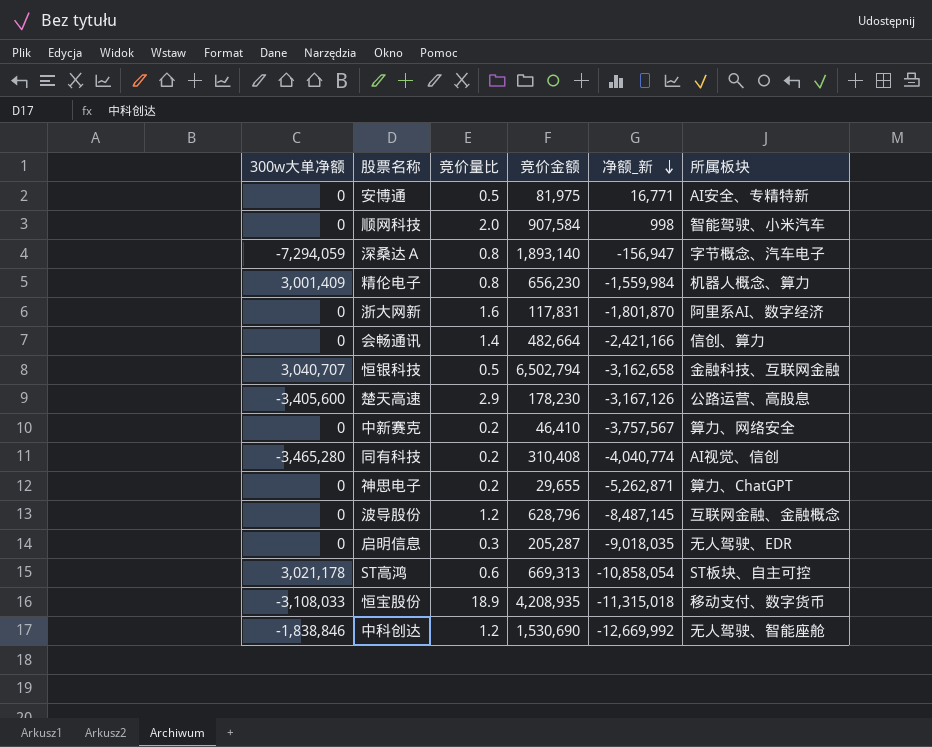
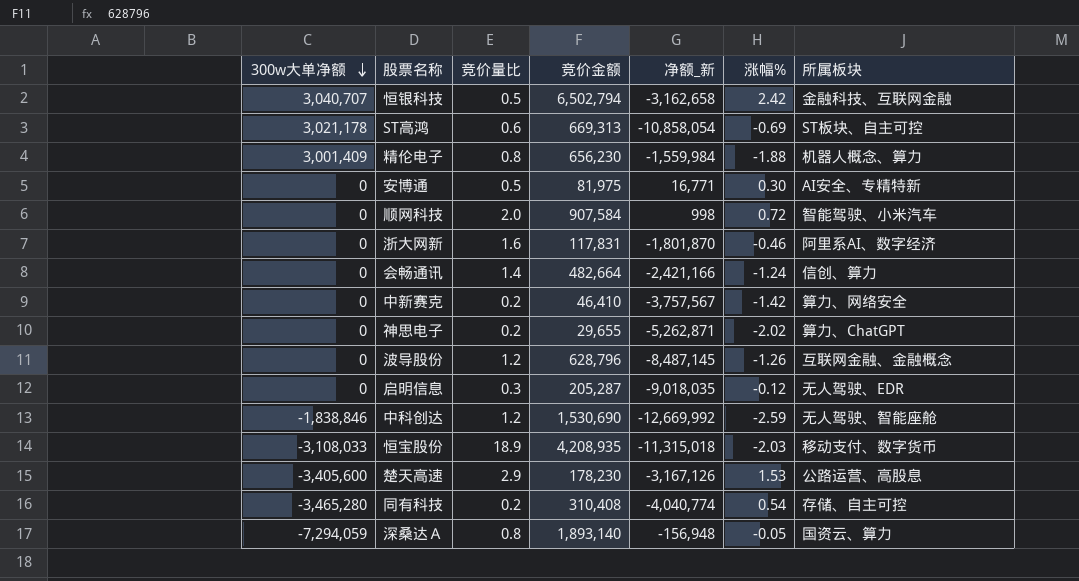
row order: 净额_新 descending -> 300w大单净额 descending
column 涨幅% | position: none -> 6
同有科技 | 所属板块: AI视觉、信创 -> 存储、自主可控
深桑达Ａ | 净额_新: -156,947 -> -156,948
深桑达Ａ | 所属板块: 字节概念、汽车电子 -> 国资云、算力

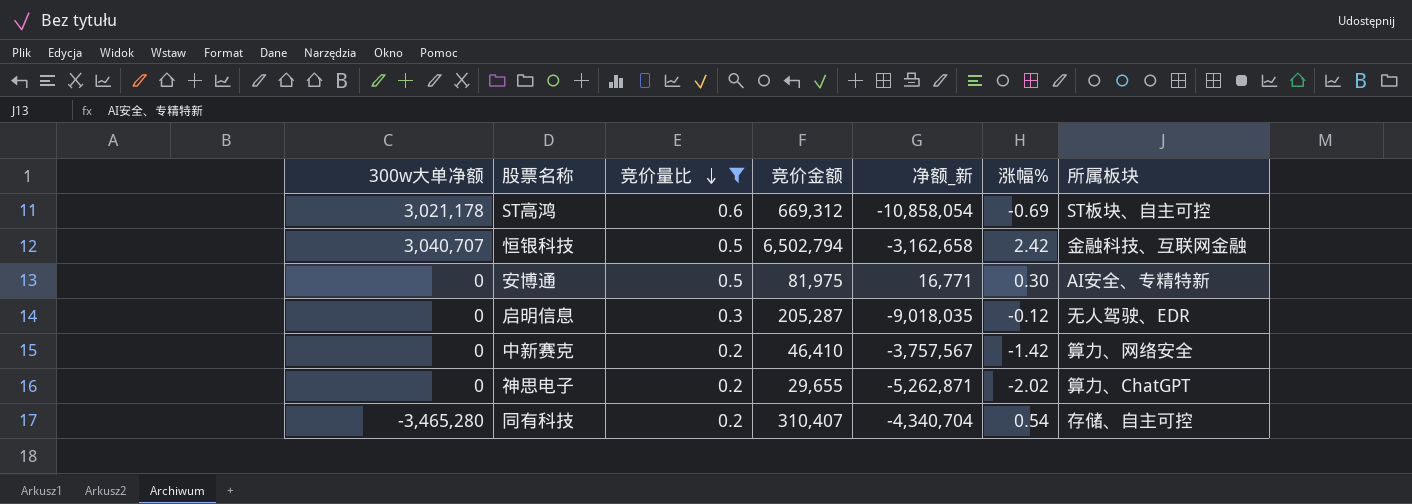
filter: none -> 竞价量比 <= 0.6
row order: 300w大单净额 descending -> 竞价量比 descending
ST高鸿 | 竞价金额: 669,313 -> 669,312
同有科技 | 竞价金额: 310,408 -> 310,407
同有科技 | 净额_新: -4,040,774 -> -4,340,704

